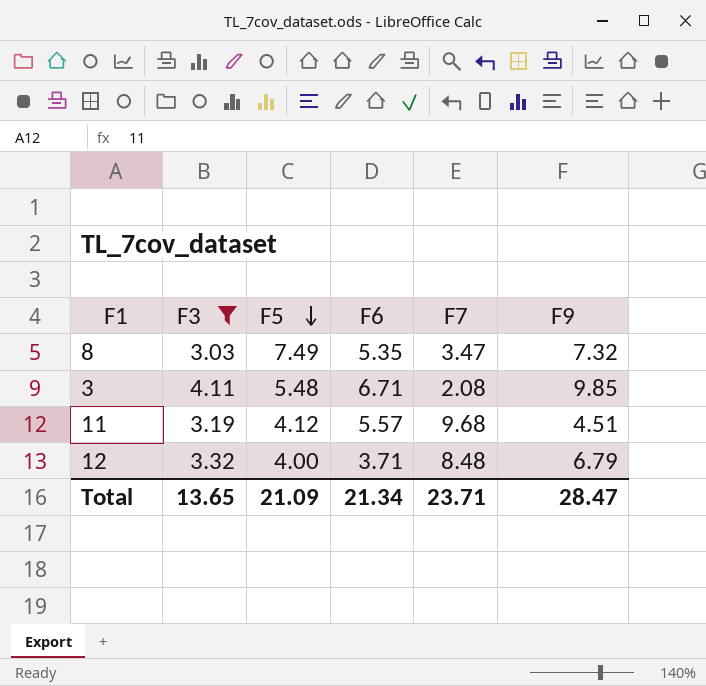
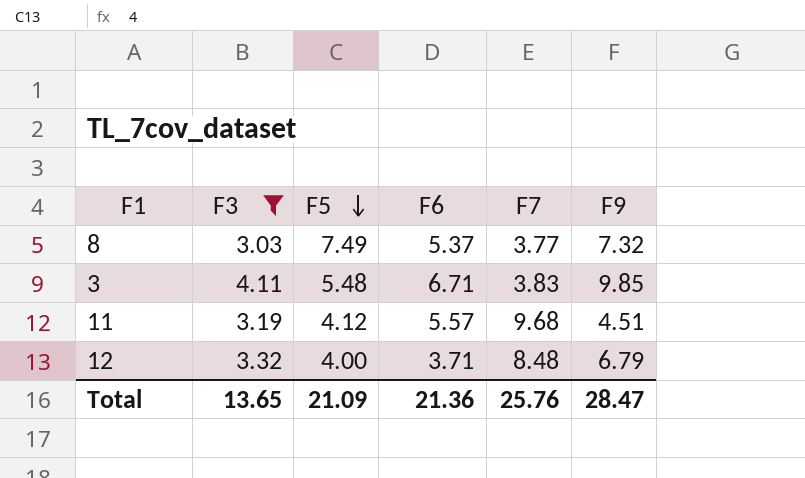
8 | F6: 5.35 -> 5.37
8 | F7: 3.47 -> 3.77
3 | F7: 2.08 -> 3.83
Total | F6: 21.34 -> 21.36
Total | F7: 23.71 -> 25.76

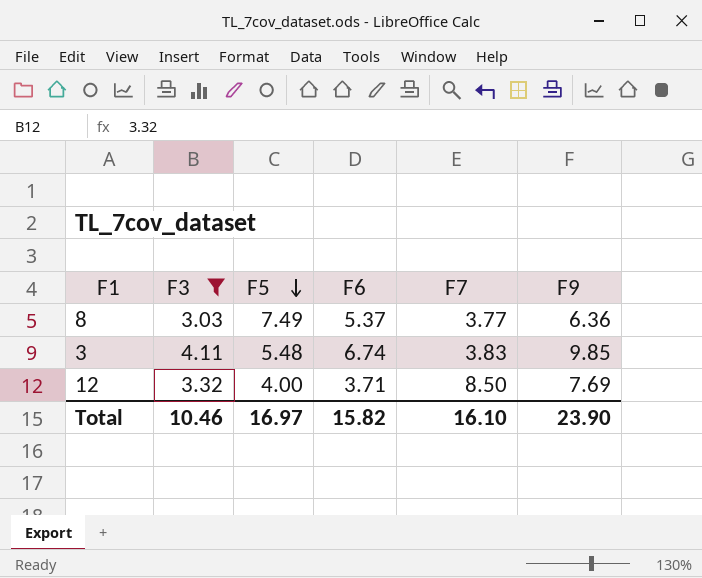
row 11: 3.19 | 4.12 | 5.57 | 9.68 | 4.51 -> none
8 | F9: 7.32 -> 6.36
3 | F6: 6.71 -> 6.74
12 | F7: 8.48 -> 8.50
12 | F9: 6.79 -> 7.69
Total | F3: 13.65 -> 10.46
Total | F5: 21.09 -> 16.97
Total | F6: 21.36 -> 15.82
Total | F7: 25.76 -> 16.10
Total | F9: 28.47 -> 23.90

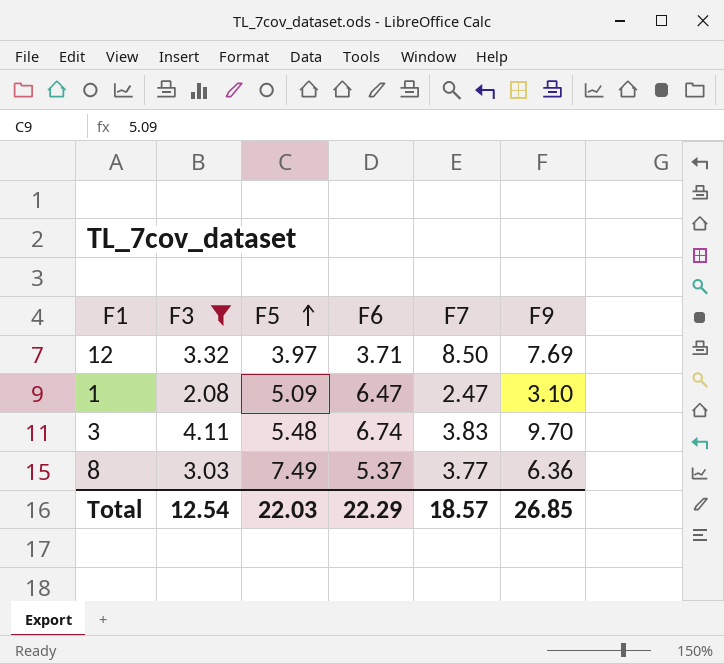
row order: F5 descending -> F5 ascending
12 | F5: 4.00 -> 3.97
row 1: none -> 2.08 | 5.09 | 6.47 | 2.47 | 3.10
3 | F9: 9.85 -> 9.70
Total | F3: 10.46 -> 12.54
Total | F5: 16.97 -> 22.03
Total | F6: 15.82 -> 22.29
Total | F7: 16.10 -> 18.57
Total | F9: 23.90 -> 26.85

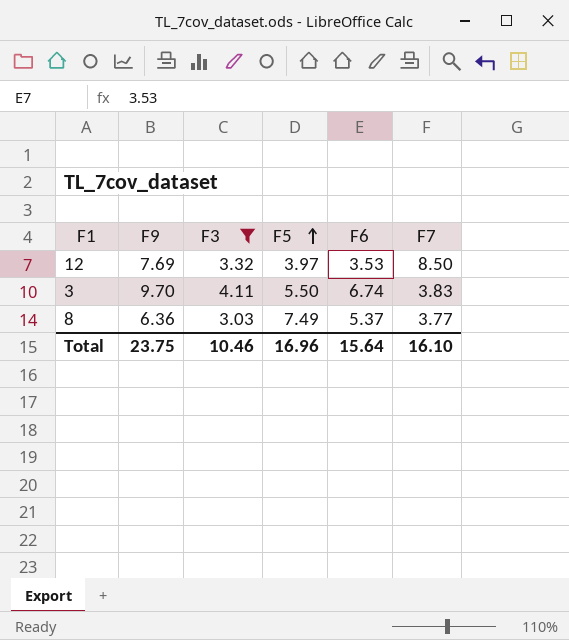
column F9 | position: 6 -> 2
row 1: 2.08 | 5.09 | 6.47 | 2.47 | 3.10 -> none
12 | F6: 3.71 -> 3.53
3 | F5: 5.48 -> 5.50
Total | F9: 26.85 -> 23.75
Total | F3: 12.54 -> 10.46
Total | F5: 22.03 -> 16.96
Total | F6: 22.29 -> 15.64
Total | F7: 18.57 -> 16.10

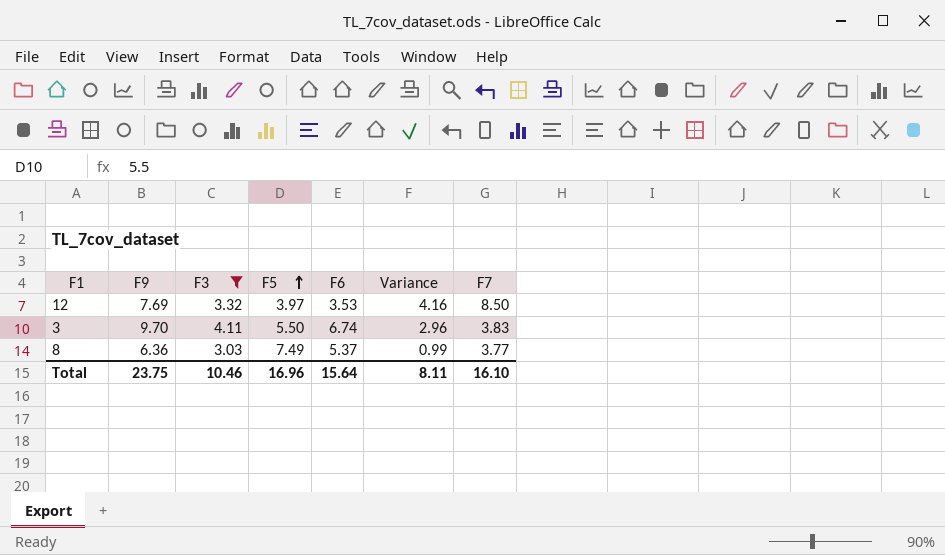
column Variance | formula: none -> [F9] - [F6]

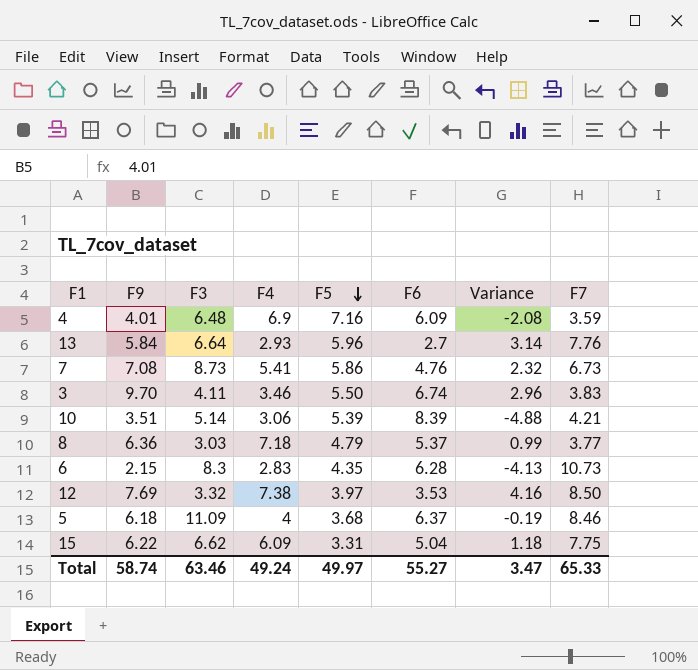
filter: F3 <= 4.11 -> none
row order: F5 ascending -> F5 descending
column F4 | position: none -> 4
8 | F5: 7.49 -> 4.79
Total | F9: 23.75 -> 58.74
Total | F3: 10.46 -> 63.46
Total | F5: 16.96 -> 49.97
Total | F6: 15.64 -> 55.27
Total | Variance: 8.11 -> 3.47
Total | F7: 16.10 -> 65.33

